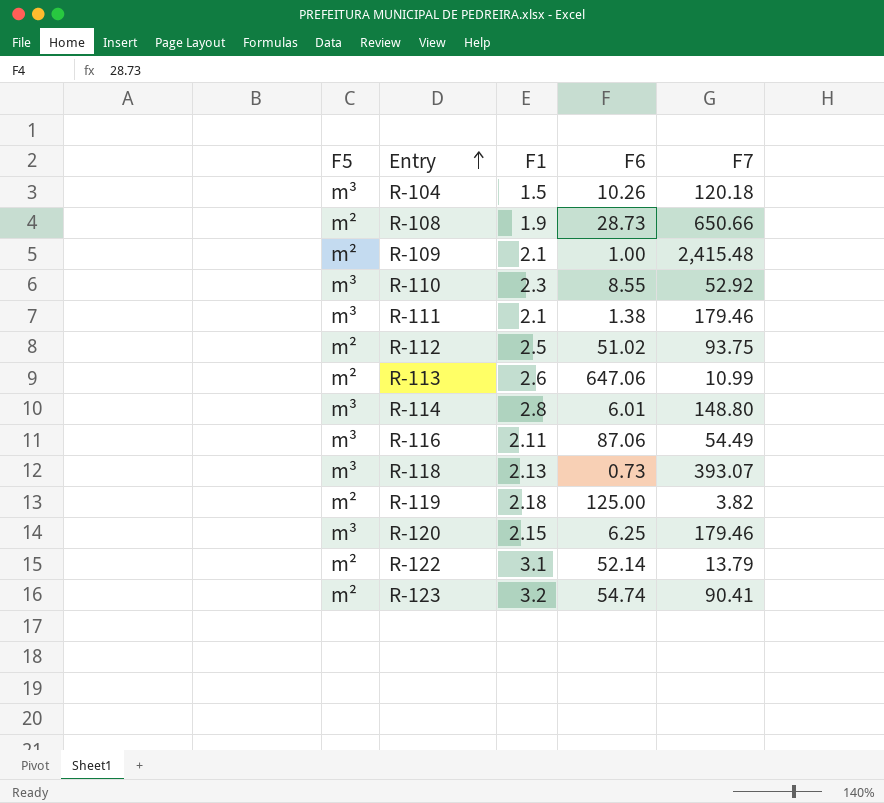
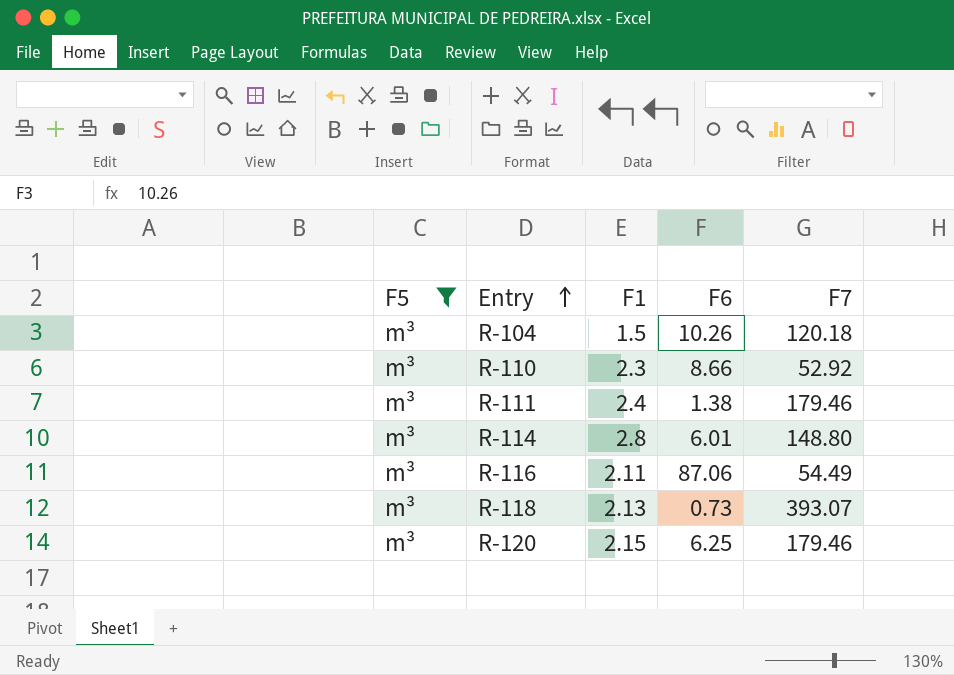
filter: none -> F5 = m³
R-110 | F6: 8.55 -> 8.66
R-111 | F1: 2.1 -> 2.4

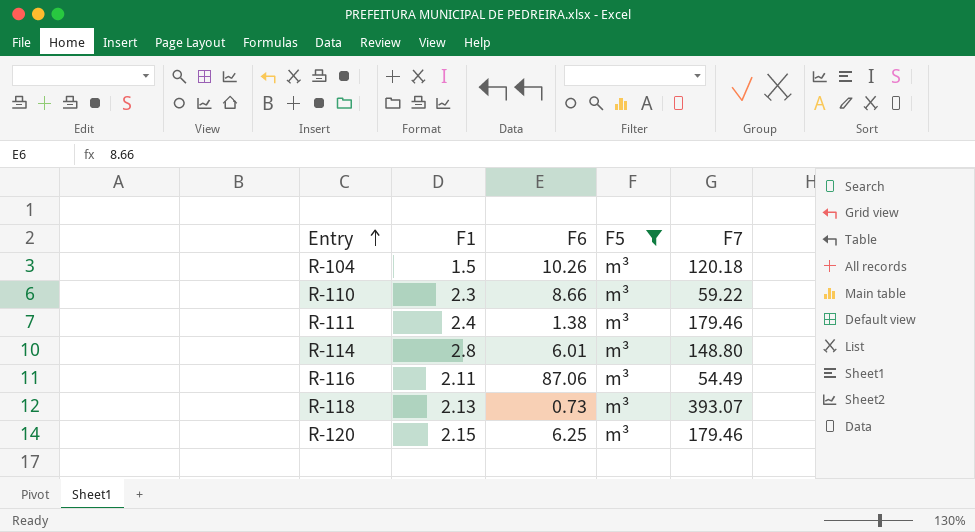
column F5 | position: 1 -> 4
R-110 | F7: 52.92 -> 59.22

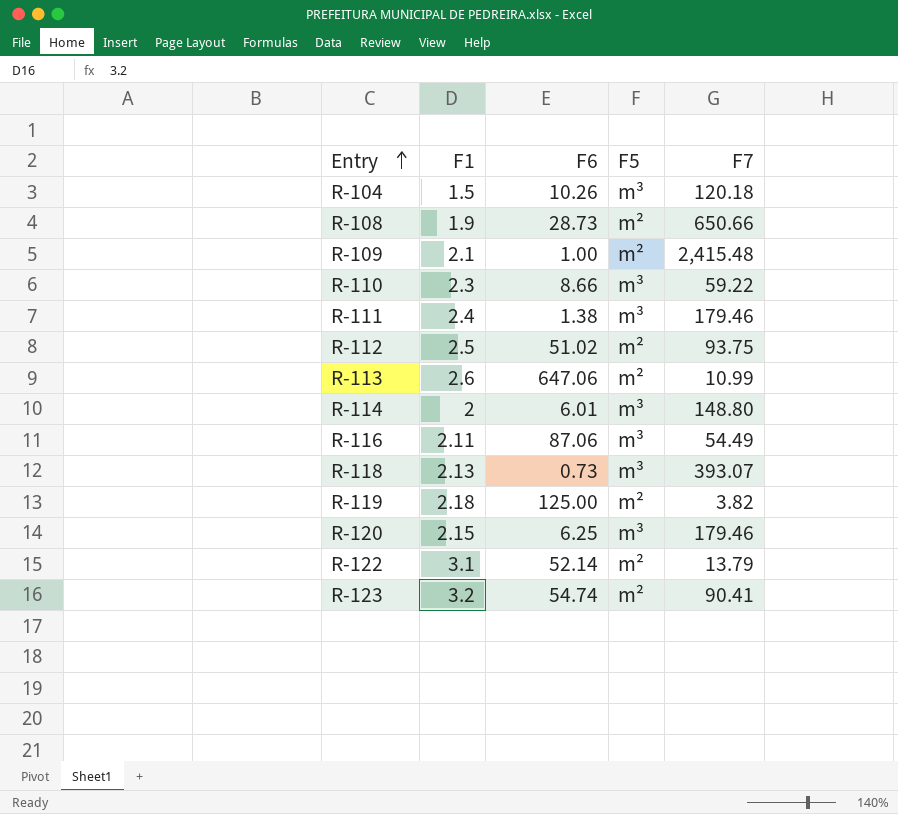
filter: F5 = m³ -> none
R-114 | F1: 2.8 -> 2

